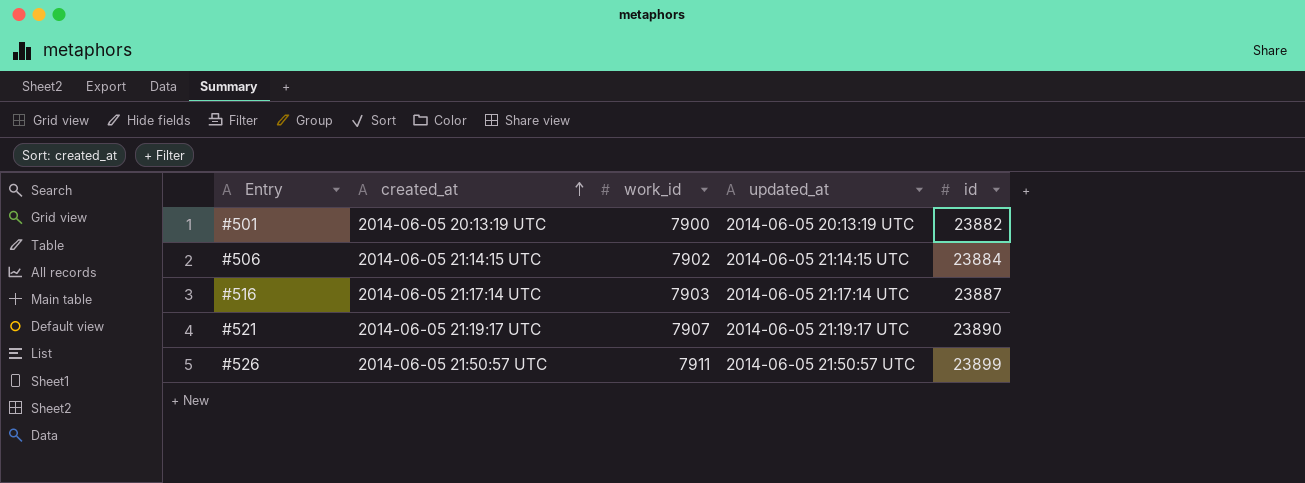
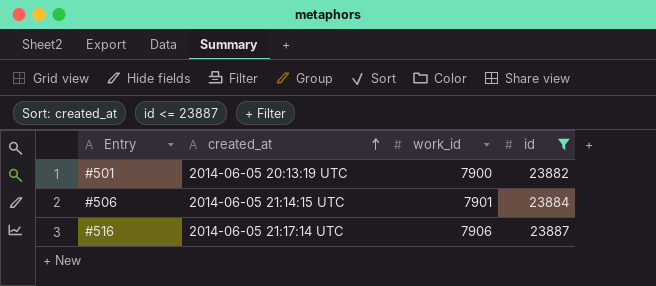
filter: none -> id <= 23887
column updated_at | position: 4 -> none
#506 | work_id: 7902 -> 7901
#516 | work_id: 7903 -> 7906

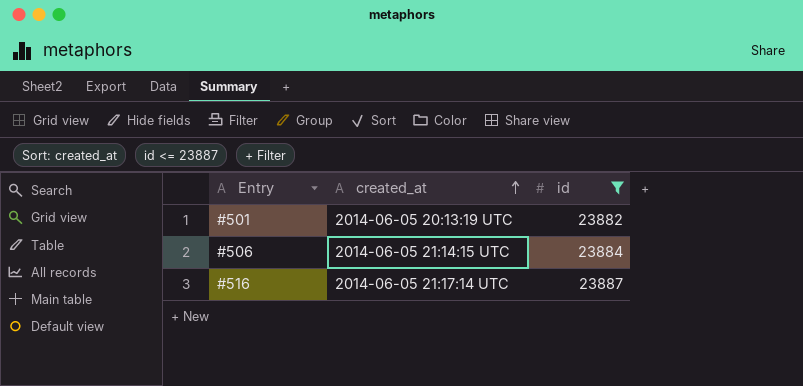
column work_id | position: 3 -> none

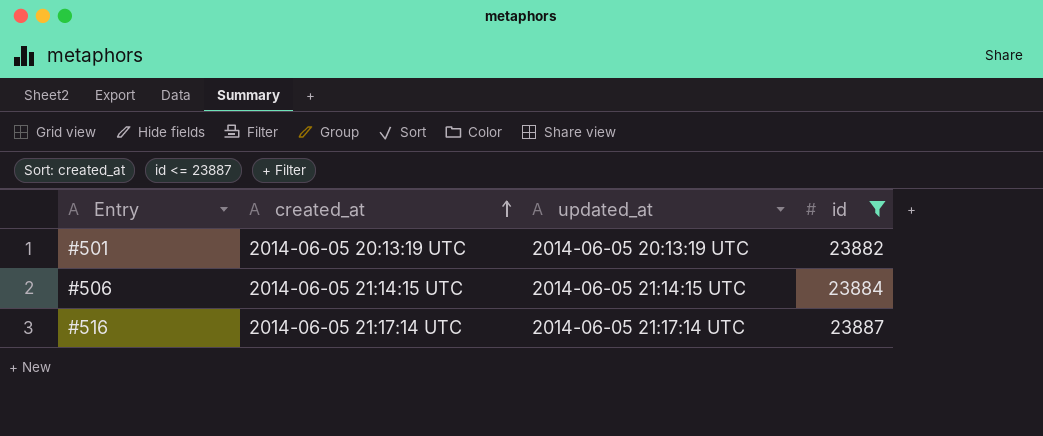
column updated_at | position: none -> 3

